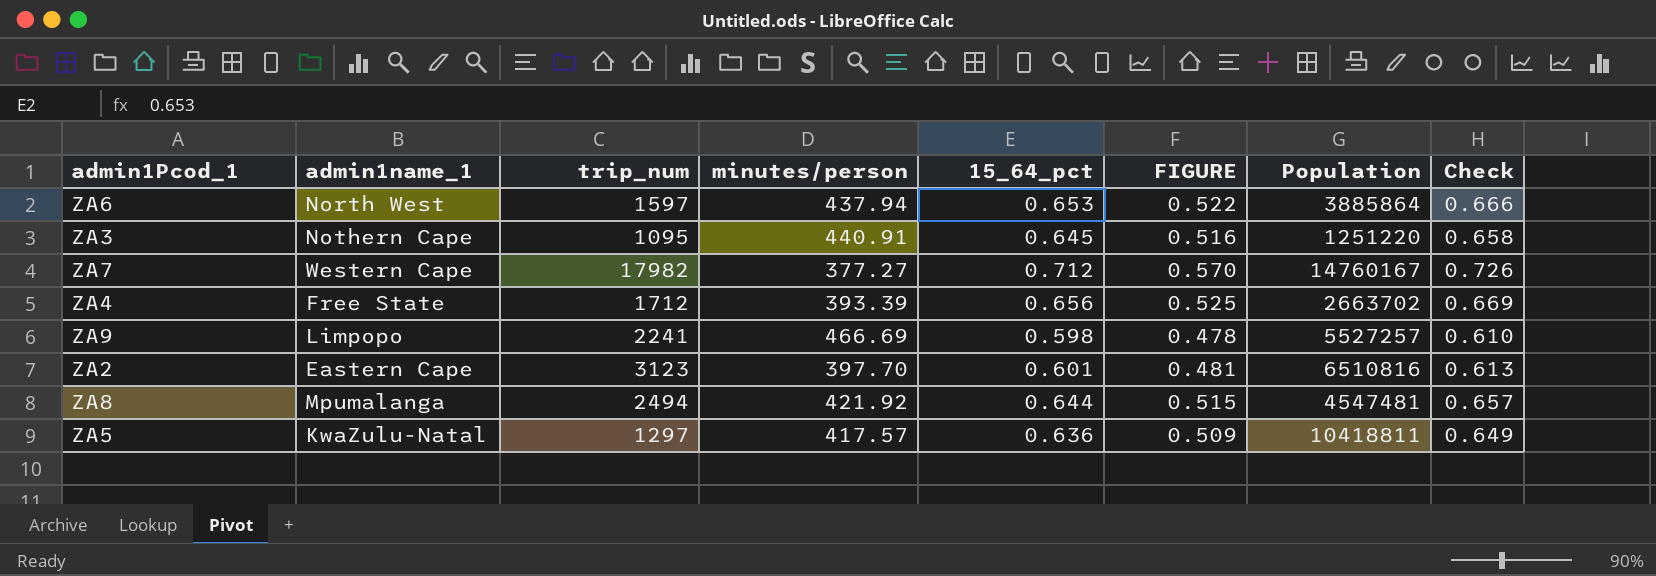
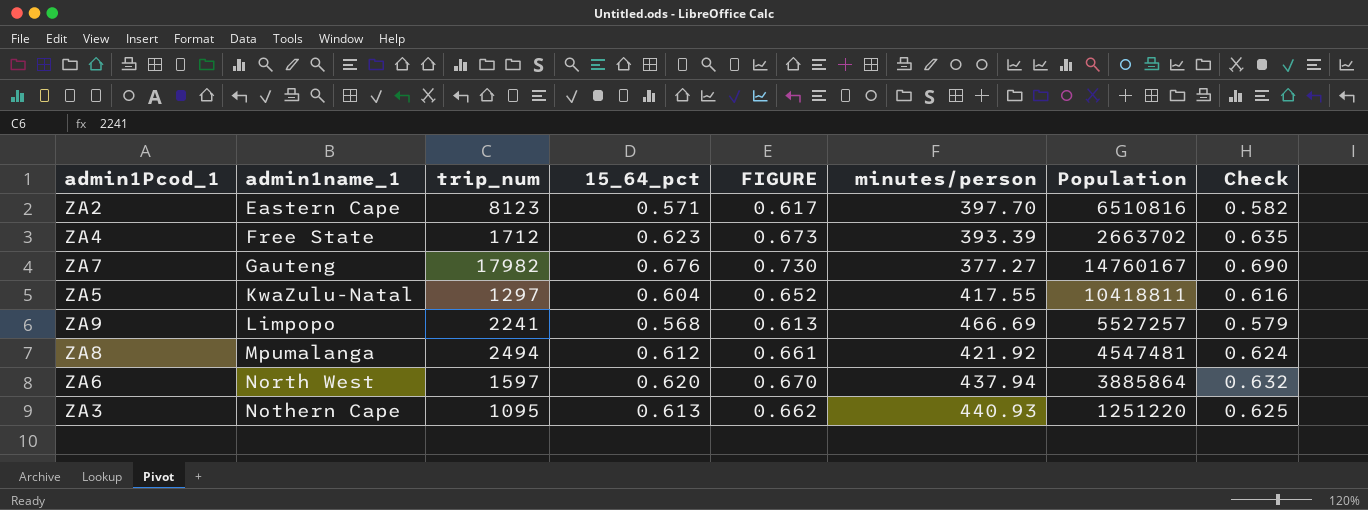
row order: none -> admin1name_1 ascending
column FIGURE | formula: [15_64_pct] * 0.8 -> [15_64_pct] * 1.08
column minutes/person | position: 4 -> 6
ZA2 | trip_num: 3123 -> 8123
ZA2 | 15_64_pct: 0.601 -> 0.571
ZA2 | Check: 0.613 -> 0.582
ZA4 | 15_64_pct: 0.656 -> 0.623
ZA4 | Check: 0.669 -> 0.635
ZA7 | admin1name_1: Western Cape -> Gauteng
ZA7 | 15_64_pct: 0.712 -> 0.676
ZA7 | Check: 0.726 -> 0.690
ZA5 | 15_64_pct: 0.636 -> 0.604
ZA5 | minutes/person: 417.57 -> 417.55
ZA5 | Check: 0.649 -> 0.616
ZA9 | 15_64_pct: 0.598 -> 0.568
ZA9 | Check: 0.610 -> 0.579
ZA8 | 15_64_pct: 0.644 -> 0.612
ZA8 | Check: 0.657 -> 0.624
ZA6 | 15_64_pct: 0.653 -> 0.620
ZA6 | Check: 0.666 -> 0.632
ZA3 | 15_64_pct: 0.645 -> 0.613
ZA3 | minutes/person: 440.91 -> 440.93
ZA3 | Check: 0.658 -> 0.625

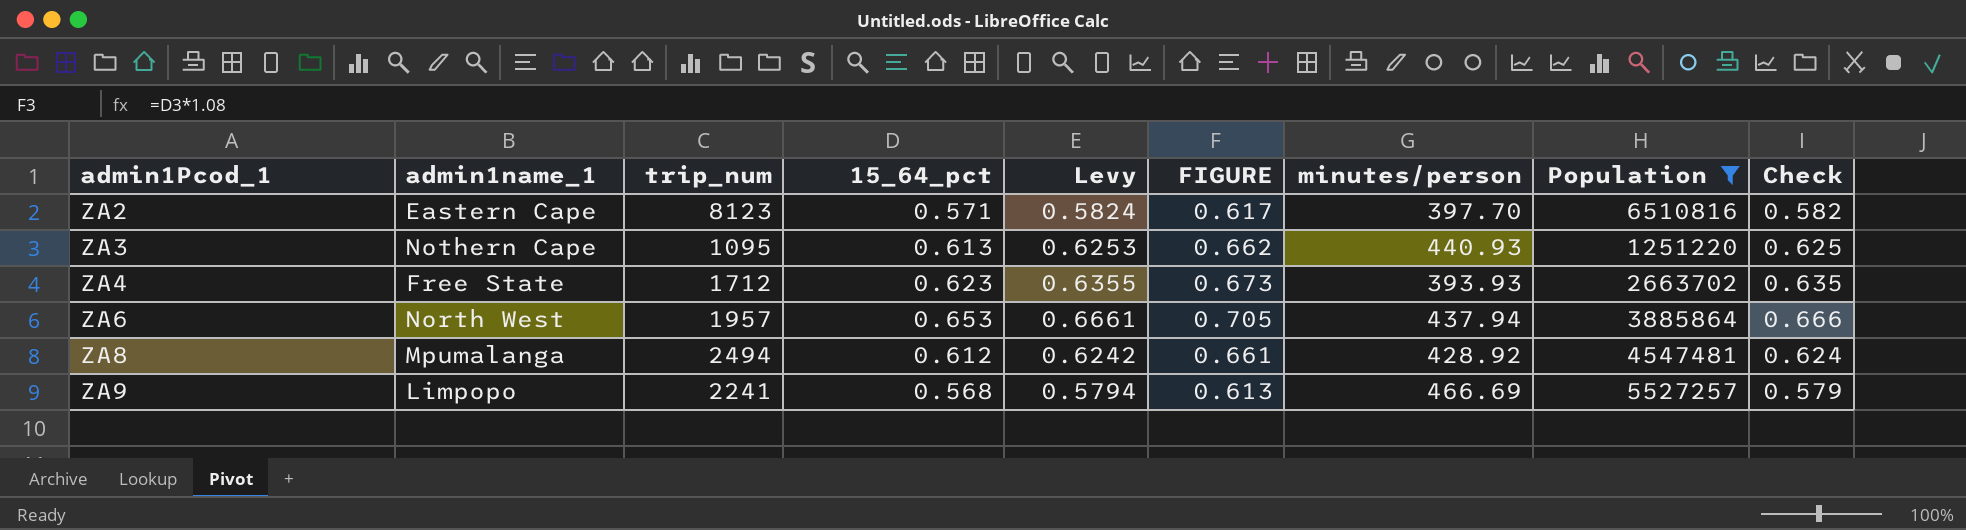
filter: none -> Population <= 6510816
row order: admin1name_1 ascending -> admin1Pcod_1 ascending
column Levy | formula: none -> [15_64_pct] * 1.02
ZA4 | minutes/person: 393.39 -> 393.93
ZA6 | trip_num: 1597 -> 1957
ZA6 | 15_64_pct: 0.620 -> 0.653
ZA6 | FIGURE: 0.670 -> 0.705
ZA6 | Check: 0.632 -> 0.666
ZA8 | minutes/person: 421.92 -> 428.92

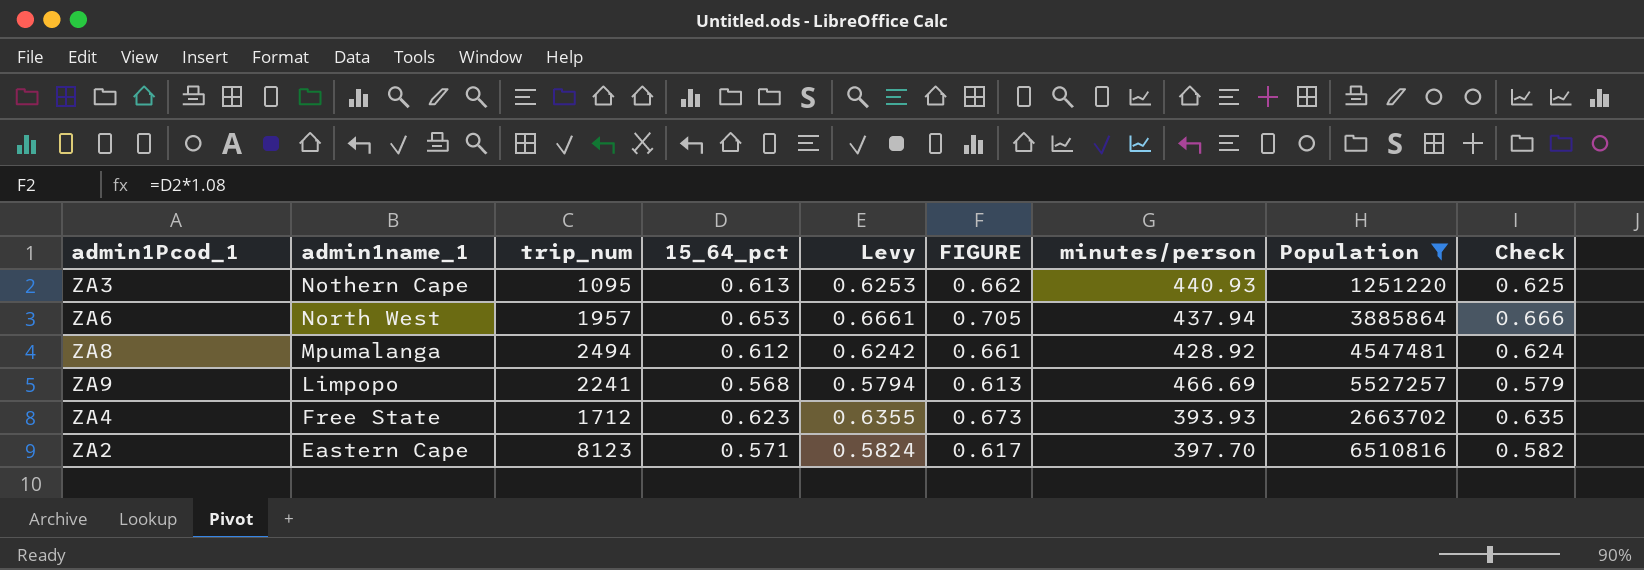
row order: admin1Pcod_1 ascending -> admin1name_1 descending

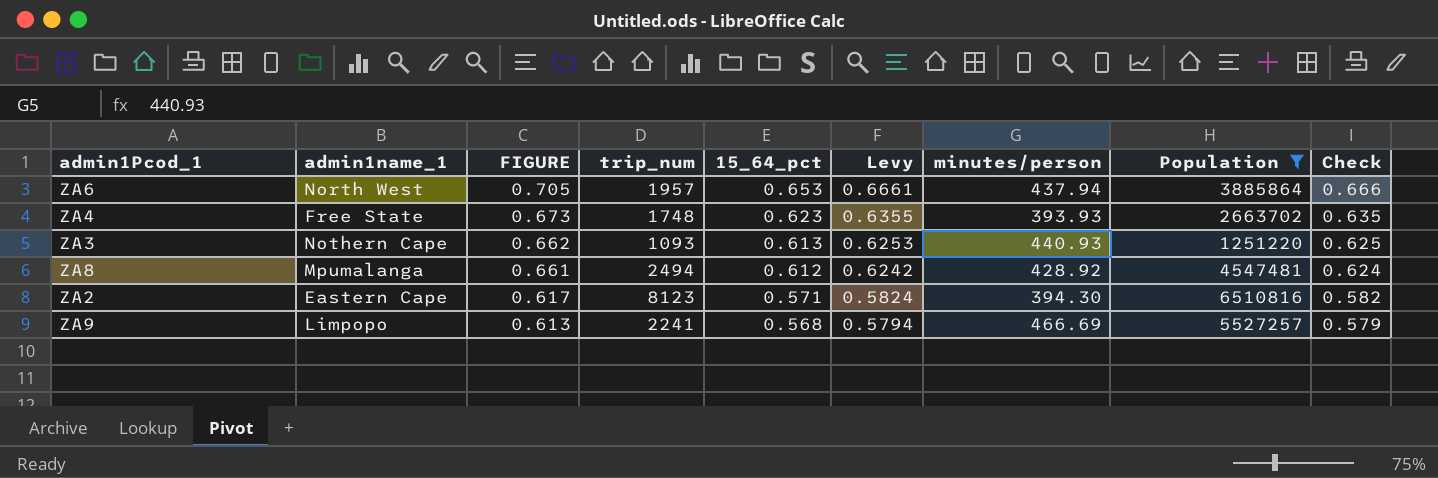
row order: admin1name_1 descending -> FIGURE descending
column FIGURE | position: 6 -> 3
ZA4 | trip_num: 1712 -> 1748
ZA3 | trip_num: 1095 -> 1093
ZA2 | minutes/person: 397.70 -> 394.30

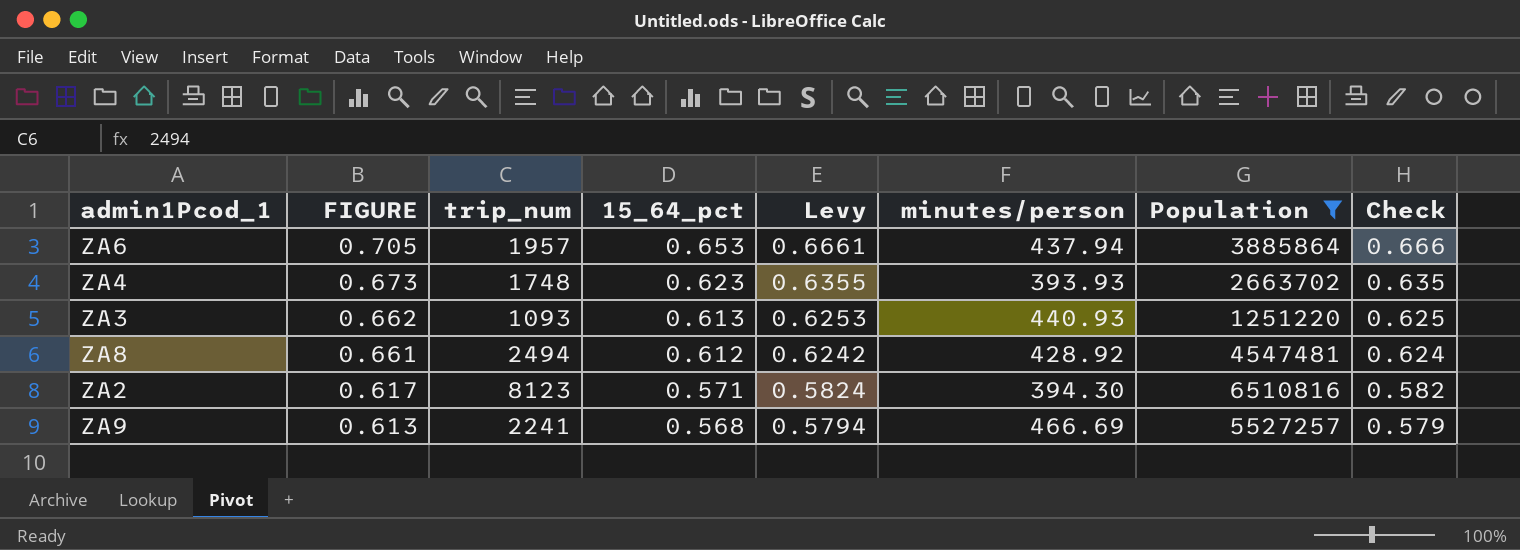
column admin1name_1 | position: 2 -> none

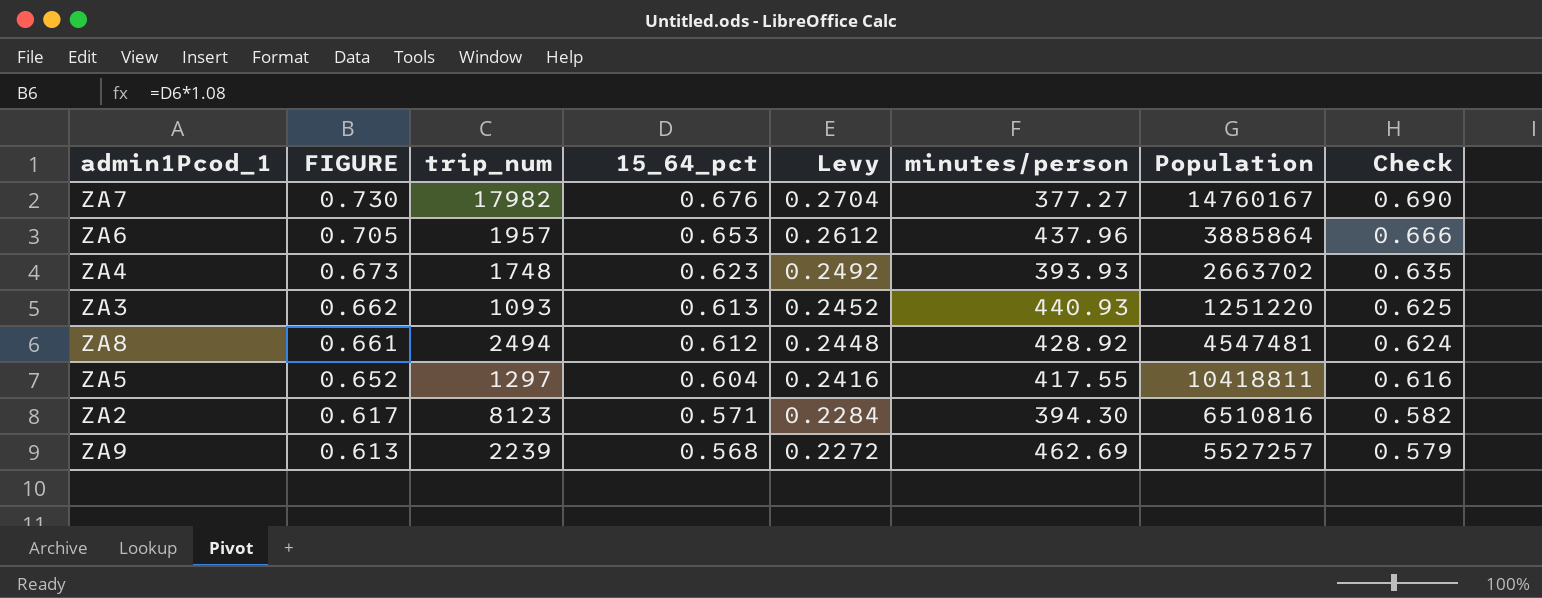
filter: Population <= 6510816 -> none
column Levy | formula: [15_64_pct] * 1.02 -> [15_64_pct] * 0.4
ZA6 | minutes/person: 437.94 -> 437.96
ZA9 | trip_num: 2241 -> 2239
ZA9 | minutes/person: 466.69 -> 462.69

